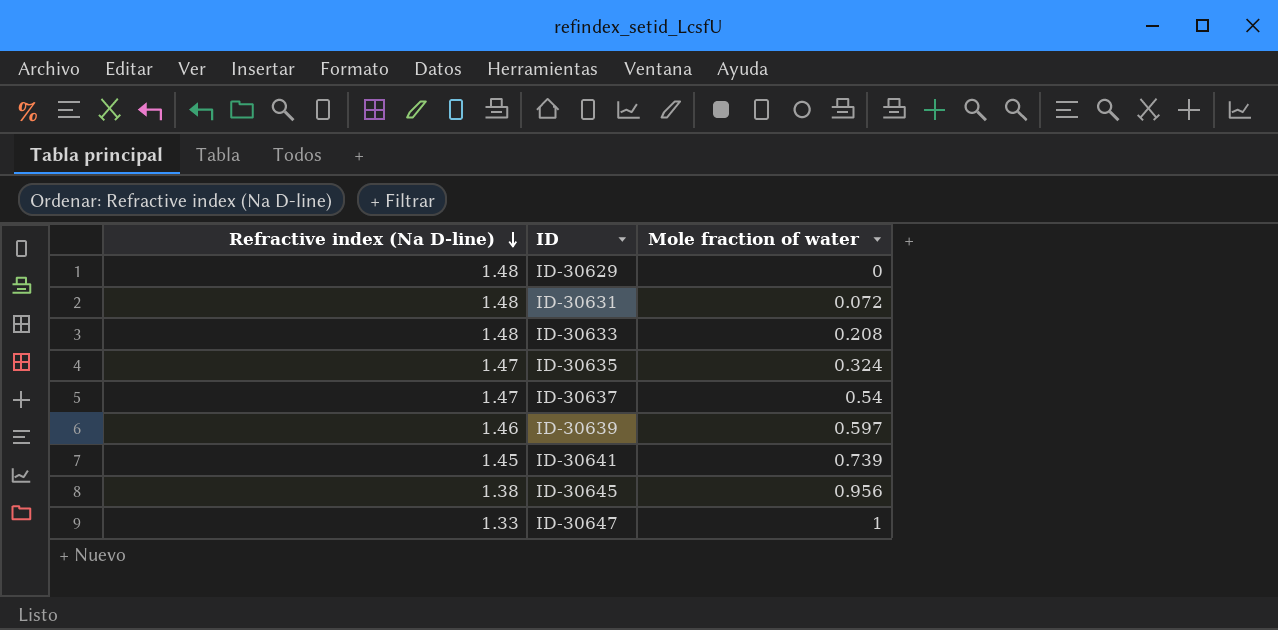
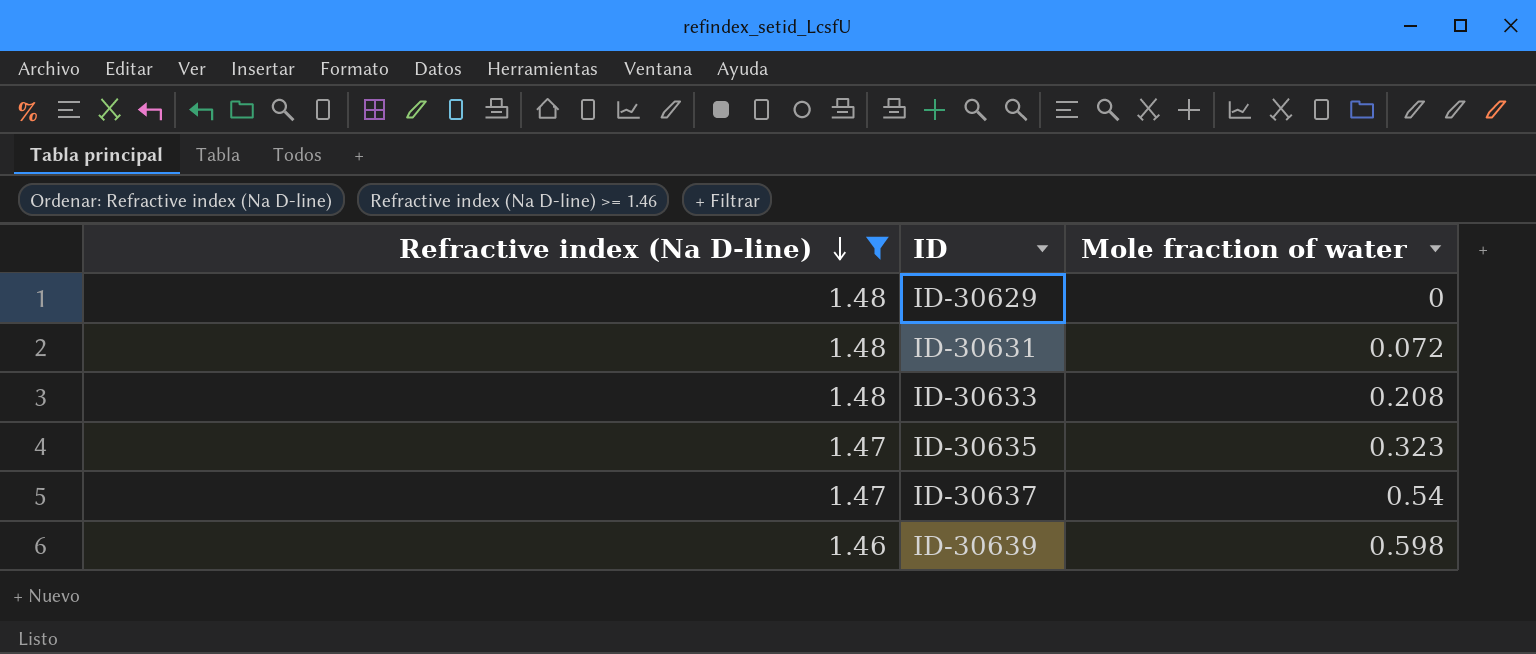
filter: none -> Refractive index (Na D-line) >= 1.46
ID-30635 | Mole fraction of water: 0.324 -> 0.323
ID-30639 | Mole fraction of water: 0.597 -> 0.598

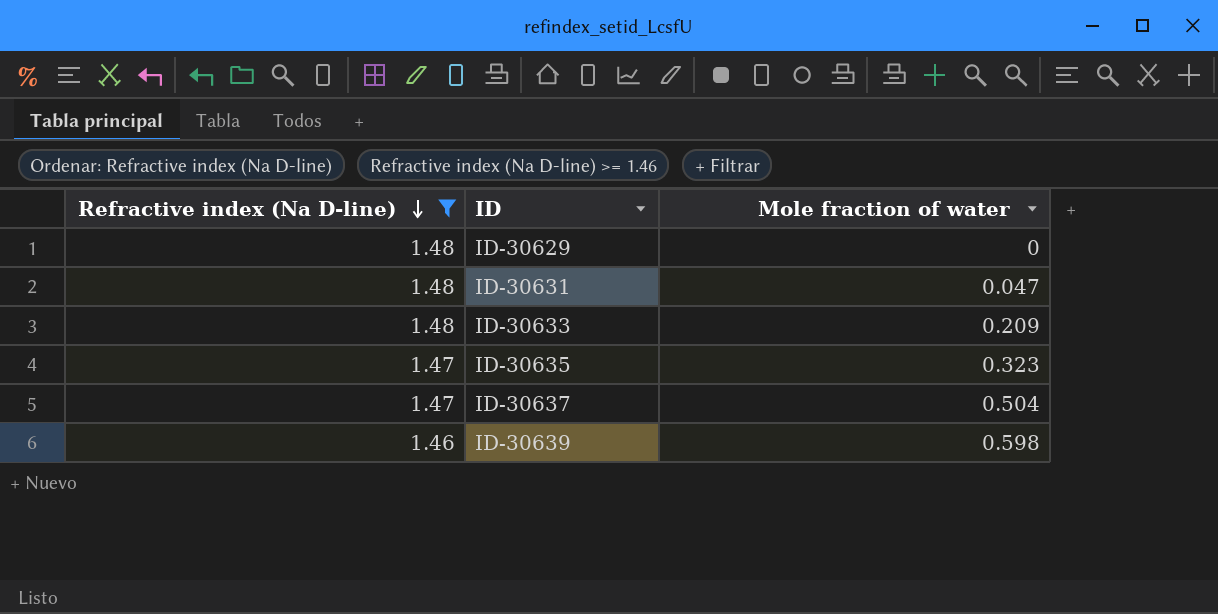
ID-30631 | Mole fraction of water: 0.072 -> 0.047
ID-30633 | Mole fraction of water: 0.208 -> 0.209
ID-30637 | Mole fraction of water: 0.54 -> 0.504

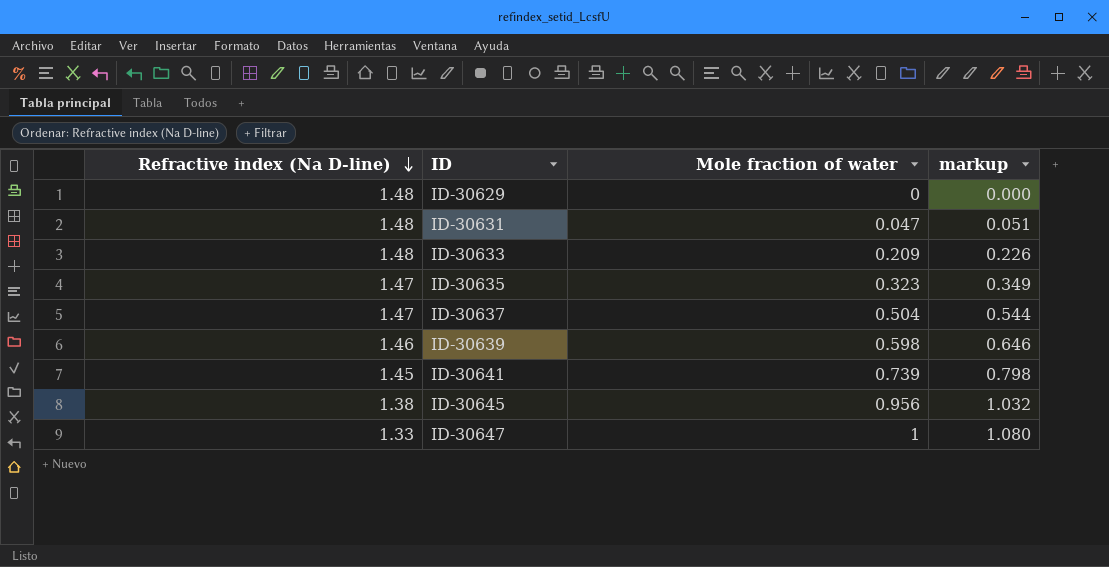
filter: Refractive index (Na D-line) >= 1.46 -> none
column markup | formula: none -> [Mole fraction of water] * 1.08

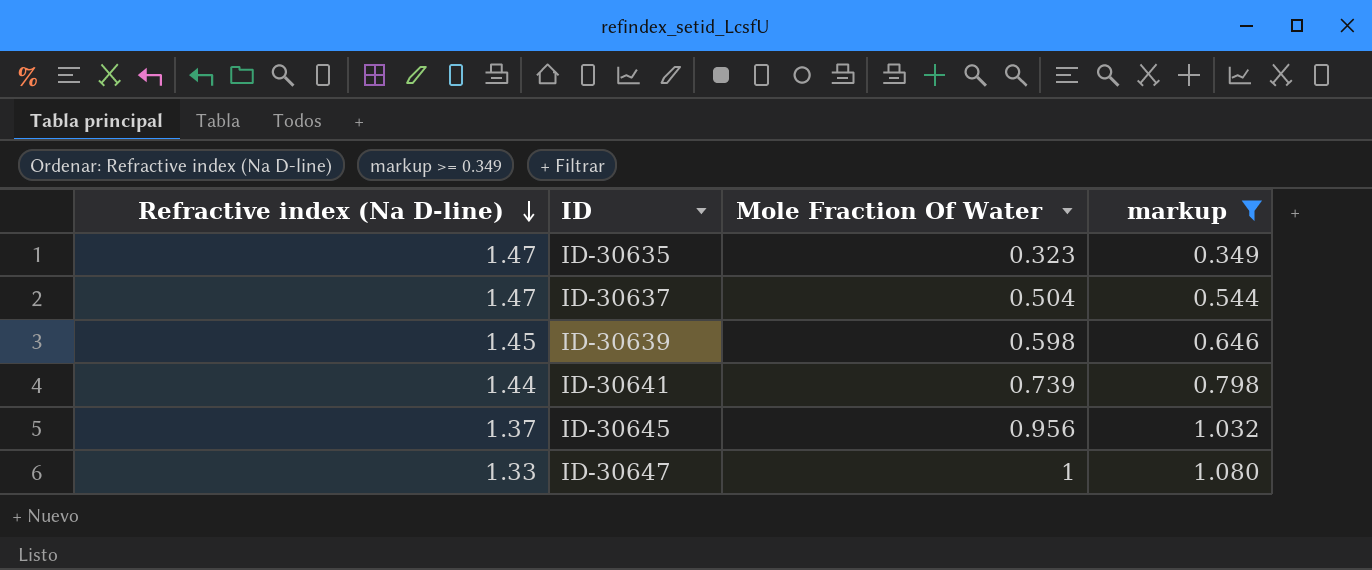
filter: none -> markup >= 0.349
column name: Mole fraction of water -> Mole Fraction Of Water
ID-30639 | Refractive index (Na D-line): 1.46 -> 1.45
ID-30641 | Refractive index (Na D-line): 1.45 -> 1.44
ID-30645 | Refractive index (Na D-line): 1.38 -> 1.37

